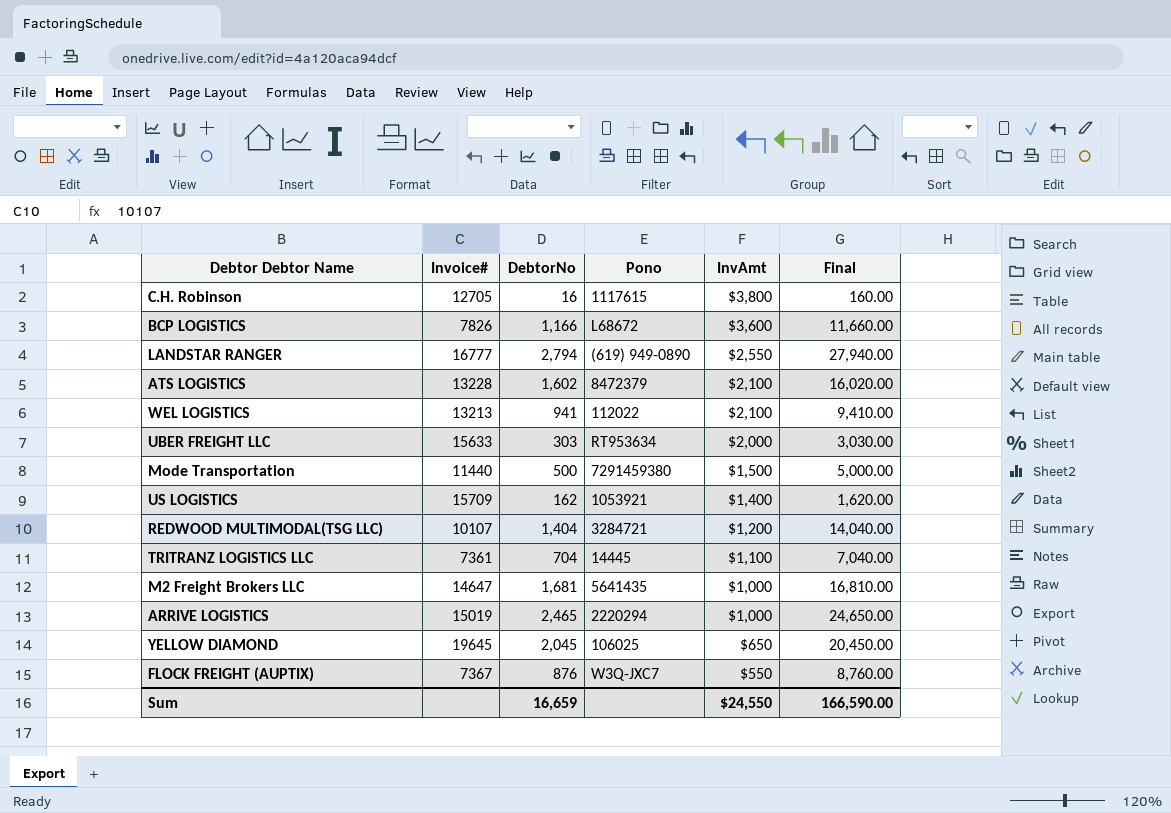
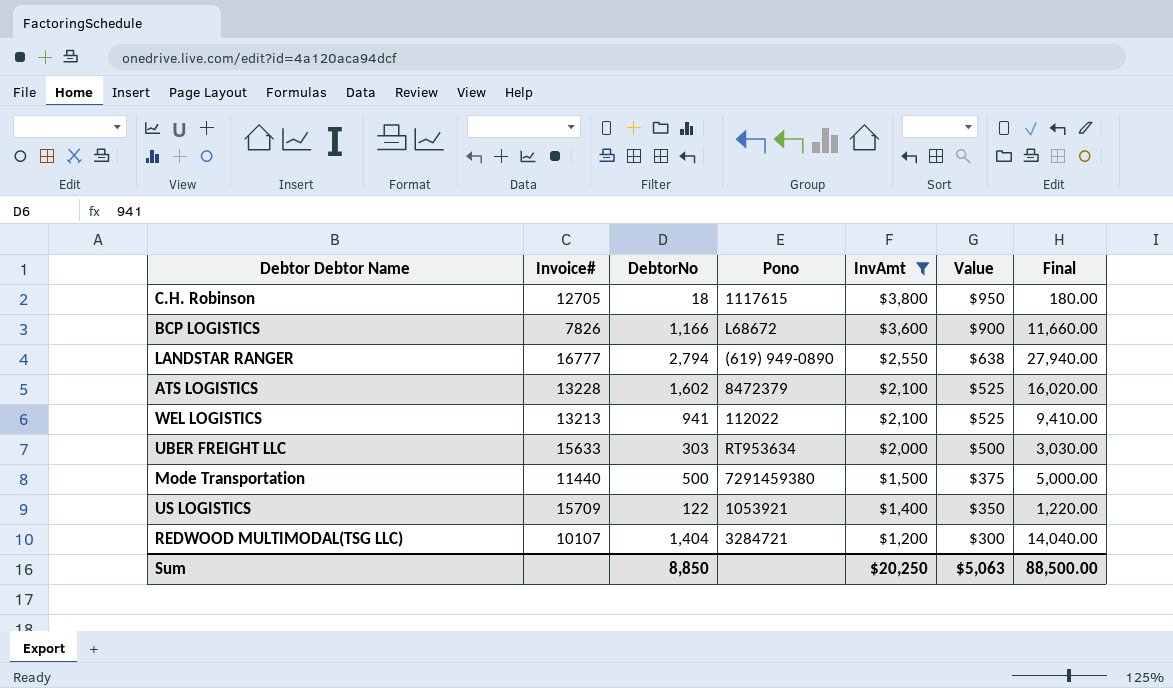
filter: none -> InvAmt >= $1,200
column Value | formula: none -> [InvAmt] * 0.25
C.H. Robinson | DebtorNo: 16 -> 18
C.H. Robinson | Final: 160.00 -> 180.00
US LOGISTICS | DebtorNo: 162 -> 122
US LOGISTICS | Final: 1,620.00 -> 1,220.00
Sum | DebtorNo: 16,659 -> 8,850
Sum | InvAmt: $24,550 -> $20,250
Sum | Final: 166,590.00 -> 88,500.00

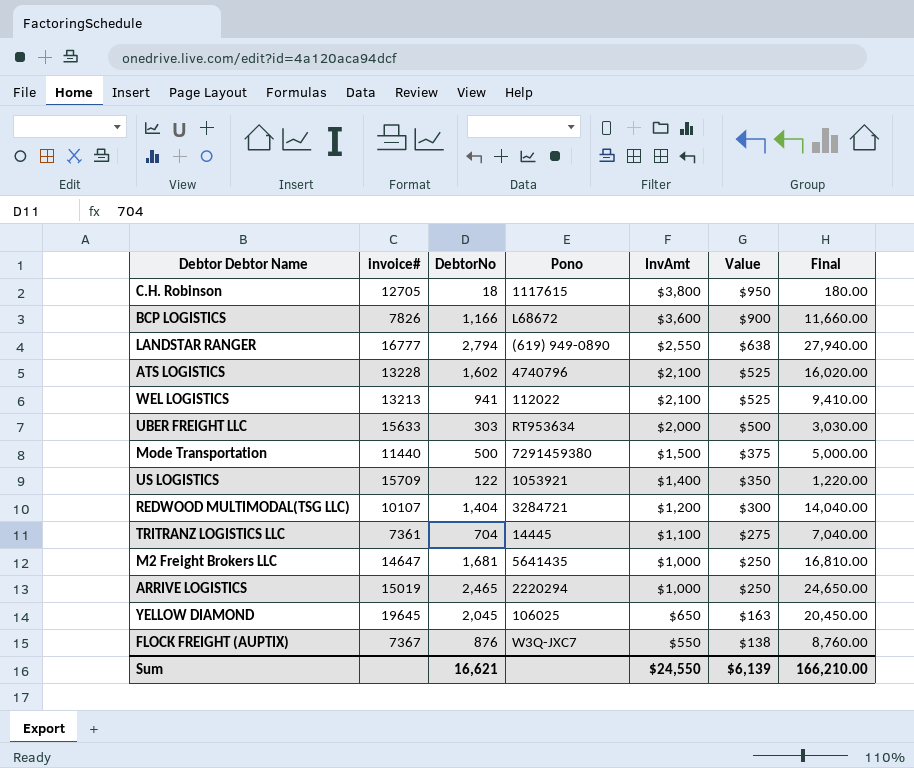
filter: InvAmt >= $1,200 -> none
column name: Invoice# -> invoice#
ATS LOGISTICS | Pono: 8472379 -> 4740796
Sum | DebtorNo: 8,850 -> 16,621
Sum | InvAmt: $20,250 -> $24,550
Sum | Value: $5,063 -> $6,139
Sum | Final: 88,500.00 -> 166,210.00

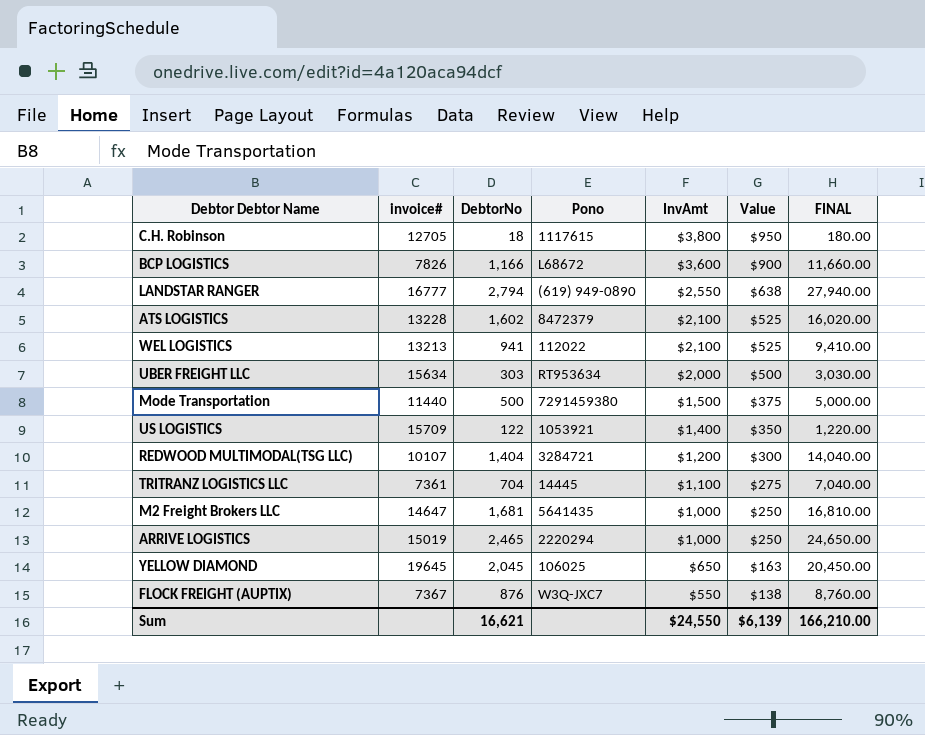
column name: Final -> FINAL
ATS LOGISTICS | Pono: 4740796 -> 8472379
UBER FREIGHT LLC | invoice#: 15633 -> 15634

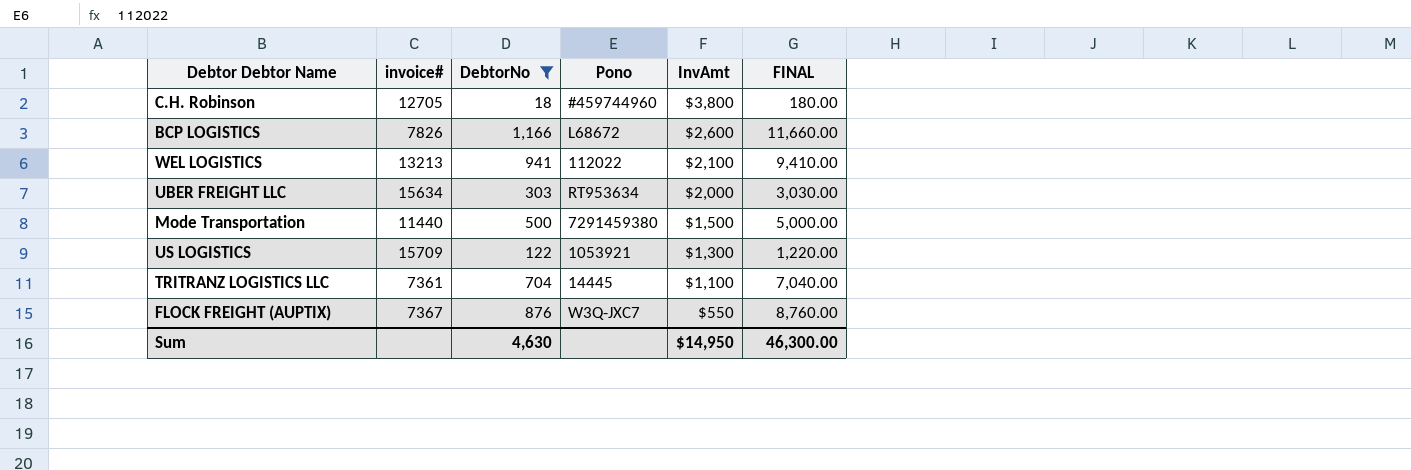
filter: none -> DebtorNo <= 1,166
column Value | formula: [InvAmt] * 0.25 -> none
C.H. Robinson | Pono: 1117615 -> #459744960
BCP LOGISTICS | InvAmt: $3,600 -> $2,600
US LOGISTICS | InvAmt: $1,400 -> $1,300
Sum | DebtorNo: 16,621 -> 4,630
Sum | InvAmt: $24,550 -> $14,950
Sum | FINAL: 166,210.00 -> 46,300.00

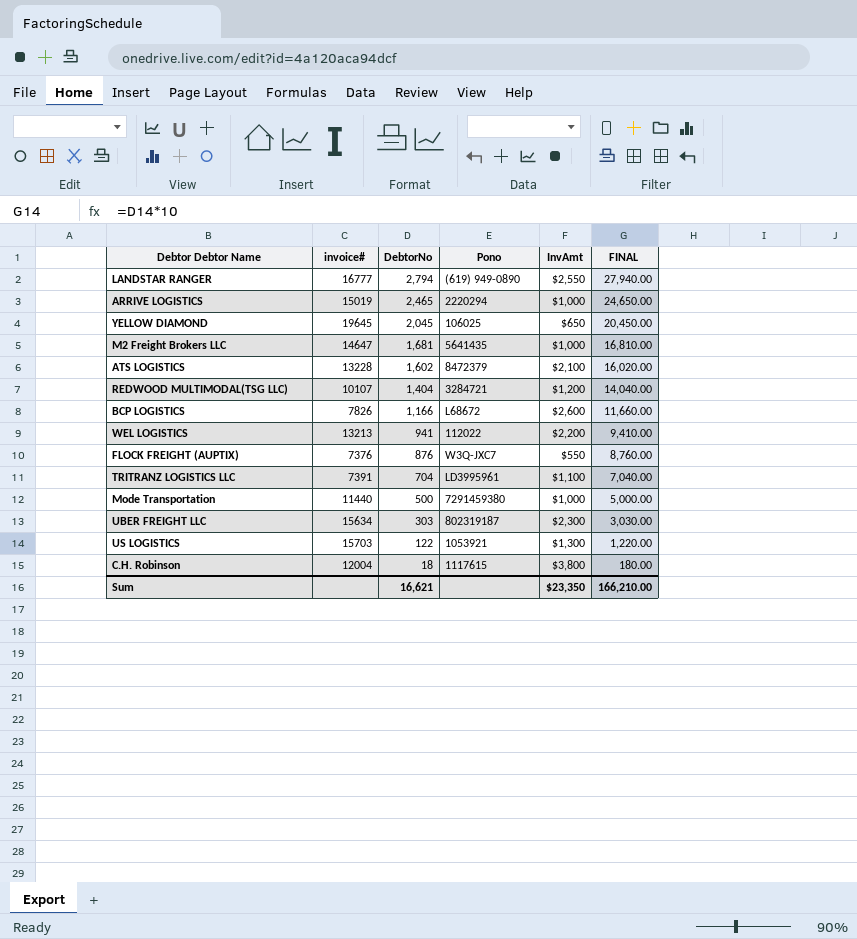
filter: DebtorNo <= 1,166 -> none
row order: InvAmt descending -> DebtorNo descending
WEL LOGISTICS | InvAmt: $2,100 -> $2,200
FLOCK FREIGHT (AUPTIX) | invoice#: 7367 -> 7376
TRITRANZ LOGISTICS LLC | invoice#: 7361 -> 7391
TRITRANZ LOGISTICS LLC | Pono: 14445 -> LD3995961
Mode Transportation | InvAmt: $1,500 -> $1,000
UBER FREIGHT LLC | Pono: RT953634 -> 802319187
UBER FREIGHT LLC | InvAmt: $2,000 -> $2,300
US LOGISTICS | invoice#: 15709 -> 15703
C.H. Robinson | invoice#: 12705 -> 12004
C.H. Robinson | Pono: #459744960 -> 1117615
Sum | DebtorNo: 4,630 -> 16,621
Sum | InvAmt: $14,950 -> $23,350
Sum | FINAL: 46,300.00 -> 166,210.00

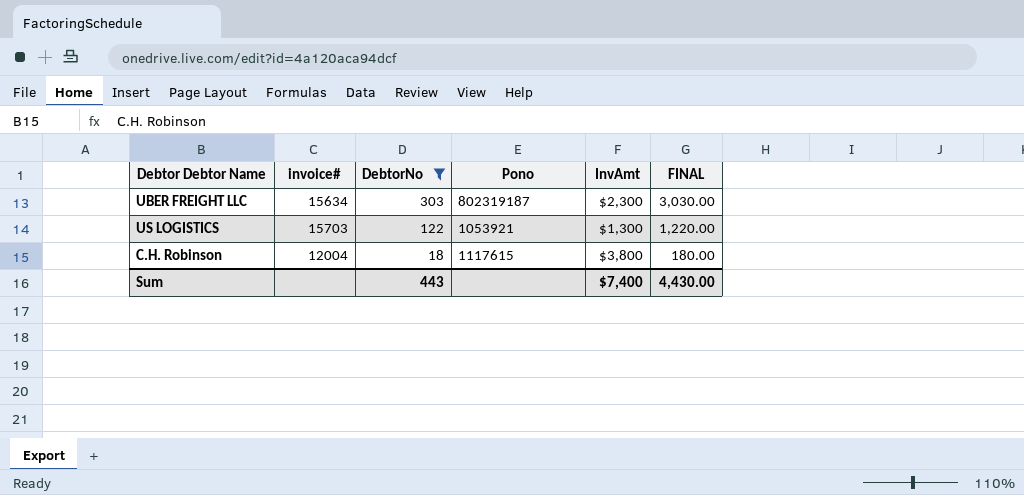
filter: none -> DebtorNo <= 303
Sum | DebtorNo: 16,621 -> 443
Sum | InvAmt: $23,350 -> $7,400
Sum | FINAL: 166,210.00 -> 4,430.00

